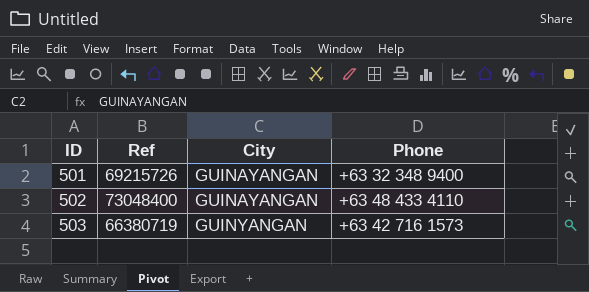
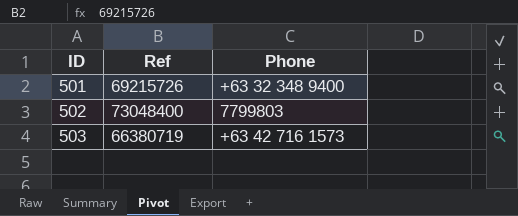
column City | position: 3 -> none
502 | Phone: +63 48 433 4110 -> 7799803

